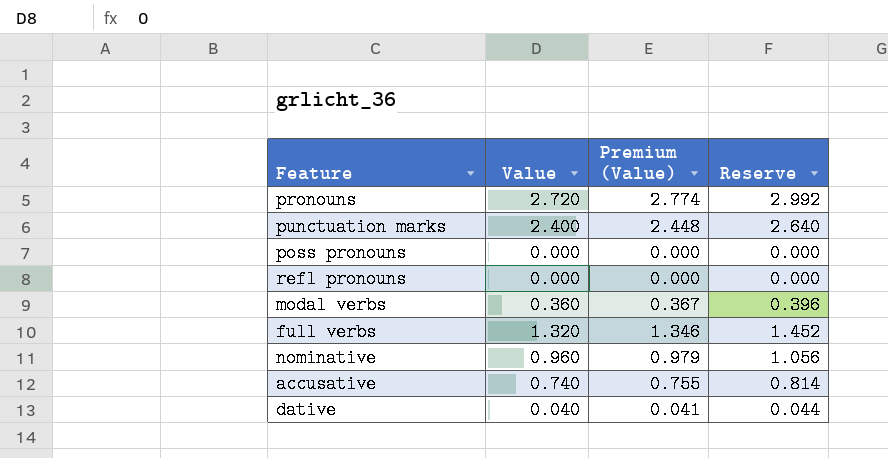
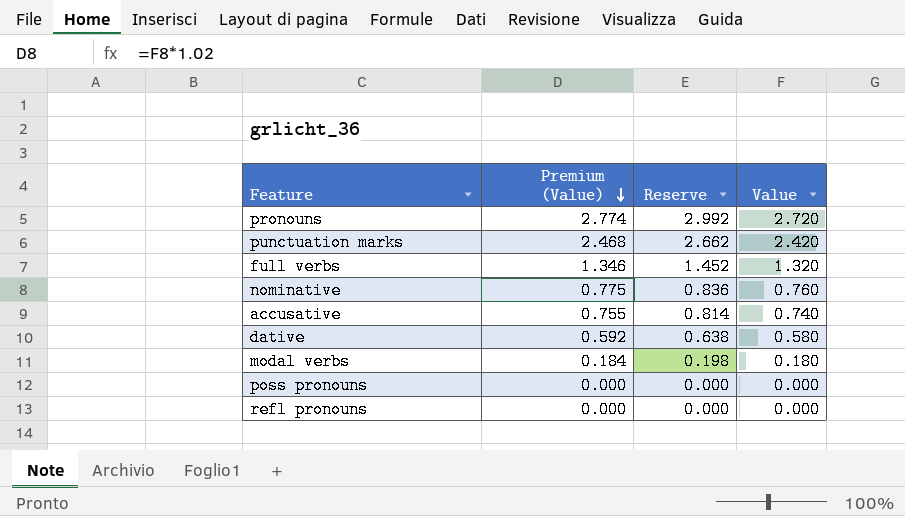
row order: none -> Premium (Value) descending
column Value | position: 2 -> 4
punctuation marks | Premium (Value): 2.448 -> 2.468
punctuation marks | Reserve: 2.640 -> 2.662
punctuation marks | Value: 2.400 -> 2.420
nominative | Premium (Value): 0.979 -> 0.775
nominative | Reserve: 1.056 -> 0.836
nominative | Value: 0.960 -> 0.760
dative | Premium (Value): 0.041 -> 0.592
dative | Reserve: 0.044 -> 0.638
dative | Value: 0.040 -> 0.580
modal verbs | Premium (Value): 0.367 -> 0.184
modal verbs | Reserve: 0.396 -> 0.198
modal verbs | Value: 0.360 -> 0.180

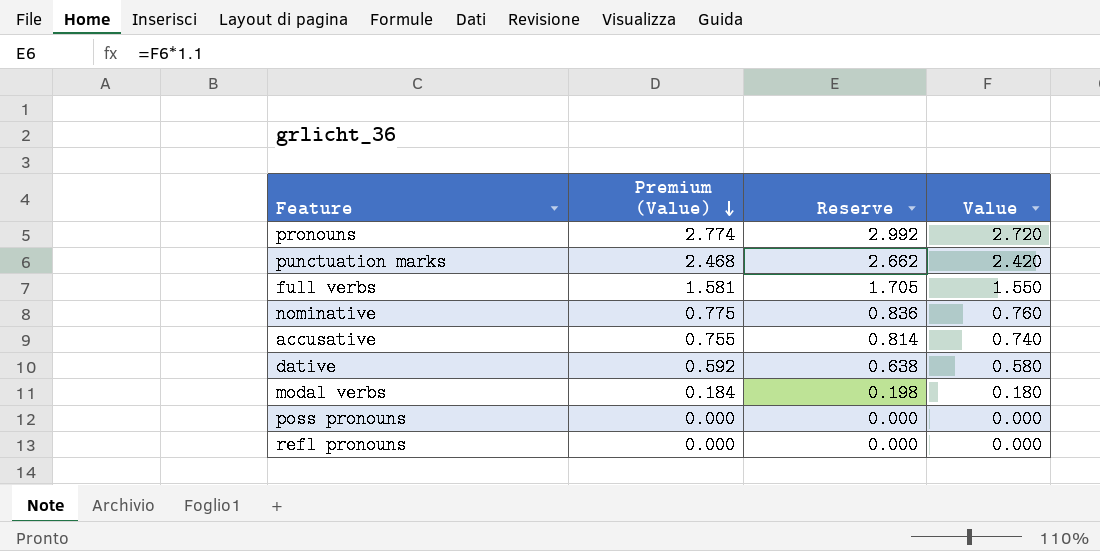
full verbs | Premium (Value): 1.346 -> 1.581
full verbs | Reserve: 1.452 -> 1.705
full verbs | Value: 1.320 -> 1.550

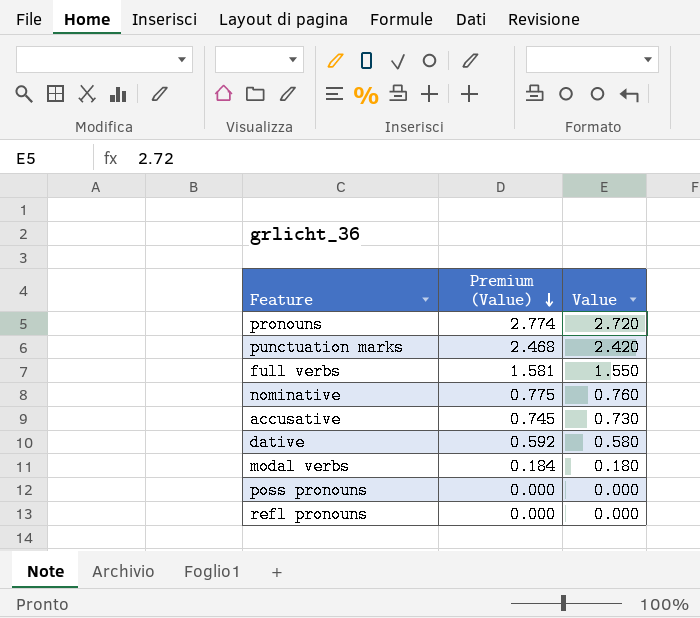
column Reserve | formula: [Value] * 1.1 -> none
accusative | Premium (Value): 0.755 -> 0.745
accusative | Value: 0.740 -> 0.730

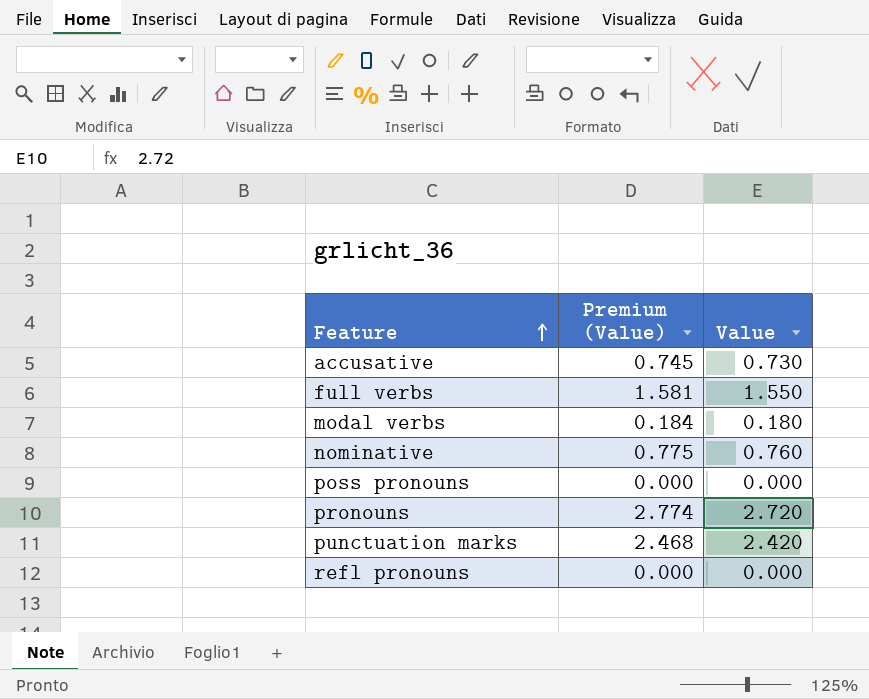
row order: Premium (Value) descending -> Feature ascending
row dative: 0.592 | 0.580 -> none

